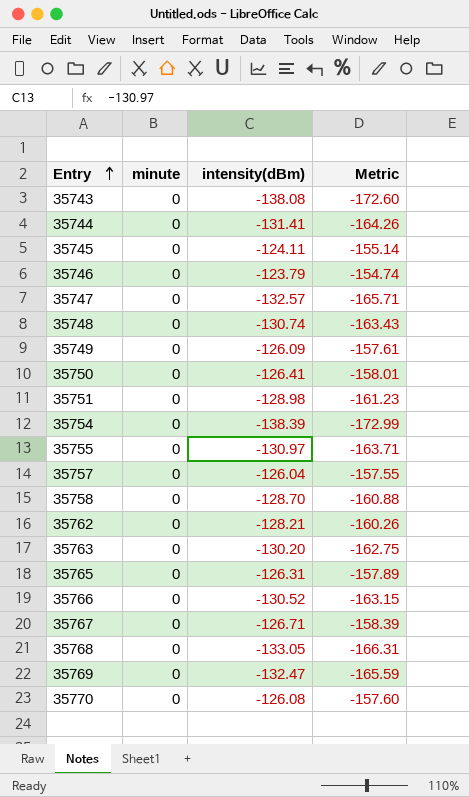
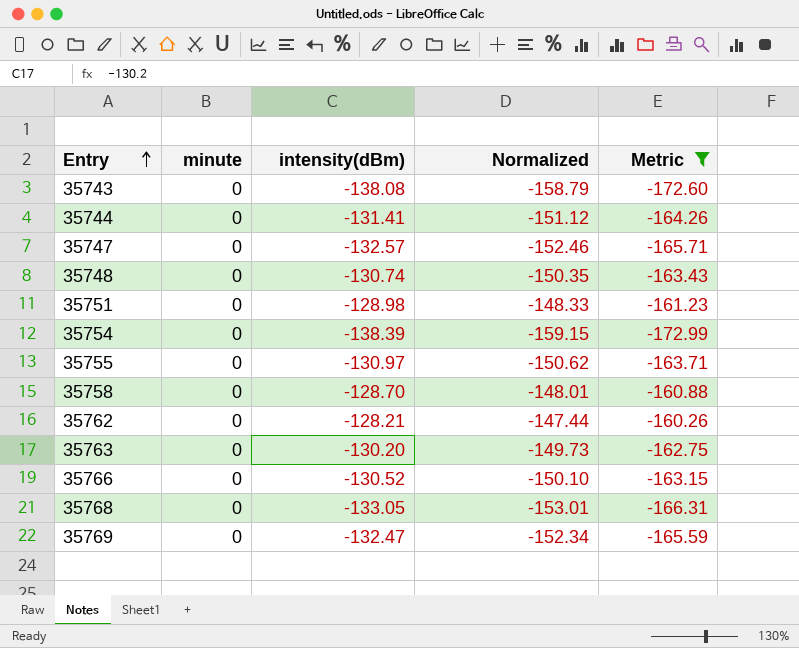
filter: none -> Metric <= -160.26
column Normalized | formula: none -> [intensity(dBm)] * 1.15

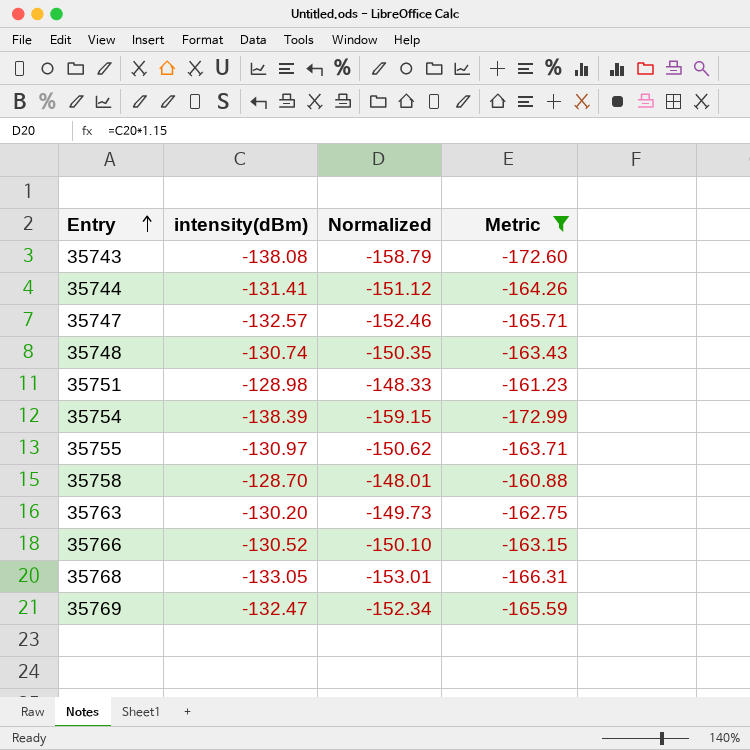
column minute | position: 2 -> none
row 35762: 0 | -128.21 | -147.44 | -160.26 -> none

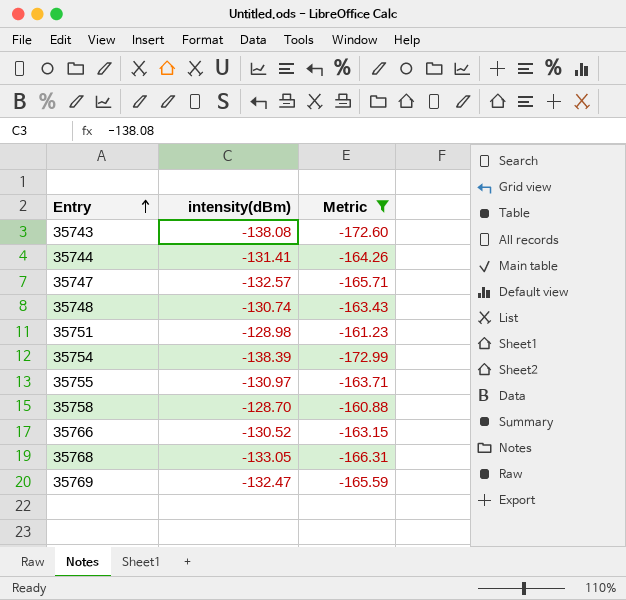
column Normalized | formula: [intensity(dBm)] * 1.15 -> none
row 35763: -130.20 | -149.73 | -162.75 -> none

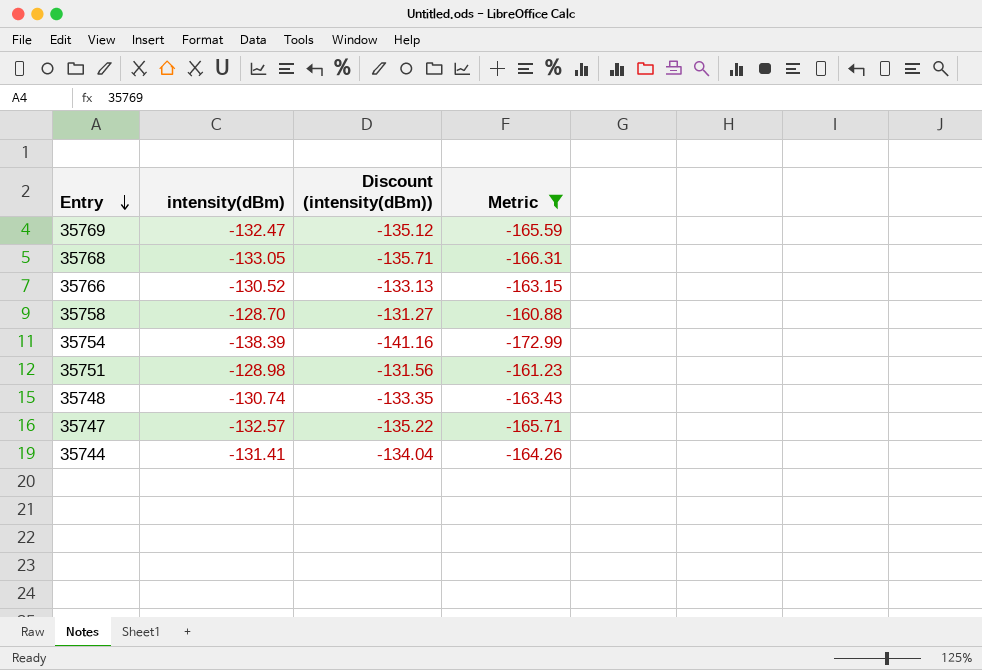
row order: Entry ascending -> Entry descending
column Discount (intensity(dBm)) | formula: none -> [intensity(dBm)] * 1.02
row 35743: -138.08 | -172.60 -> none
row 35755: -130.97 | -163.71 -> none

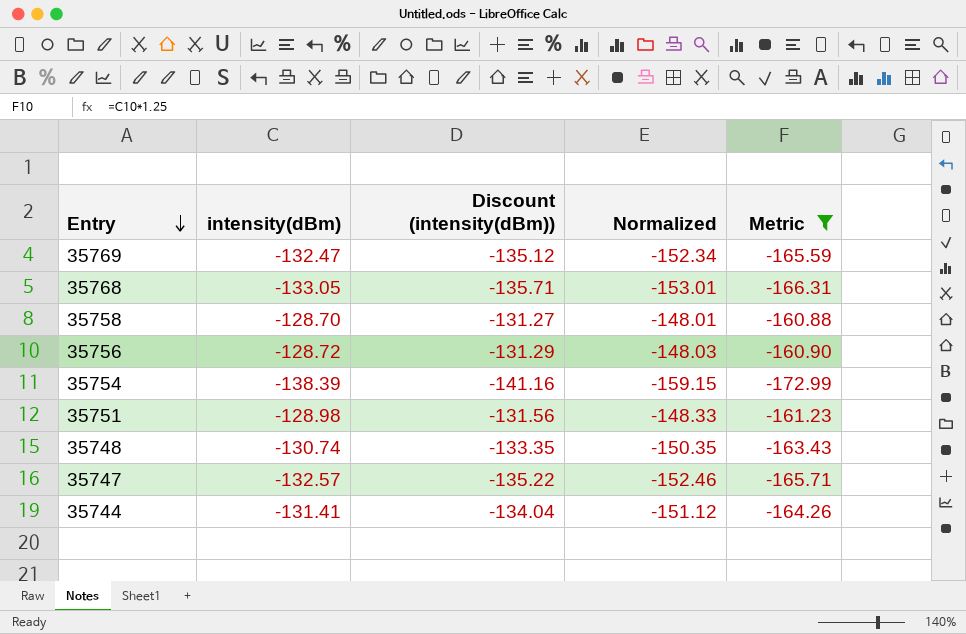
column Normalized | formula: none -> [intensity(dBm)] * 1.15
row 35766: -130.52 | -133.13 | -163.15 -> none
row 35756: none -> -128.72 | -131.29 | -148.03 | -160.90

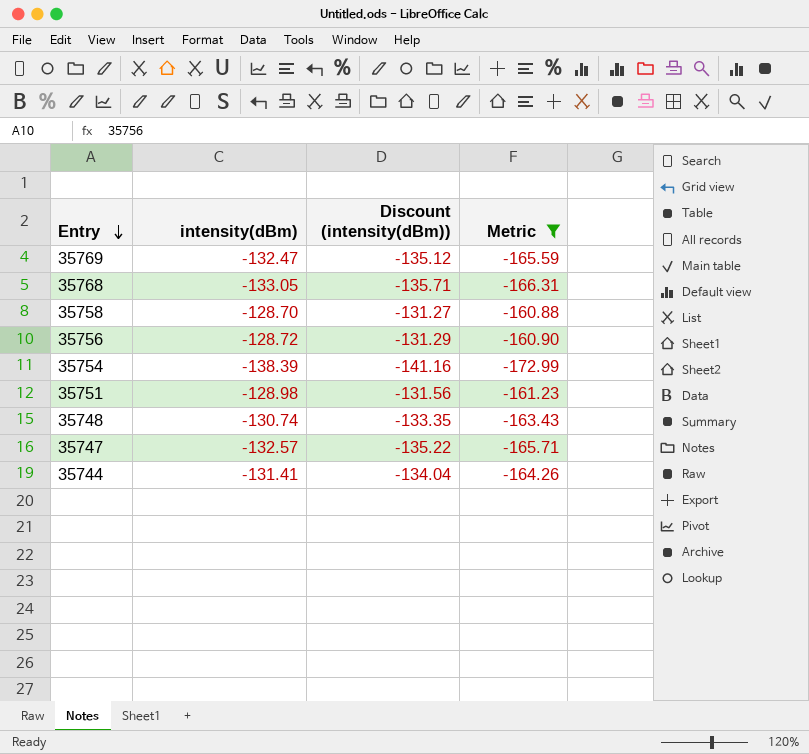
column Normalized | formula: [intensity(dBm)] * 1.15 -> none

